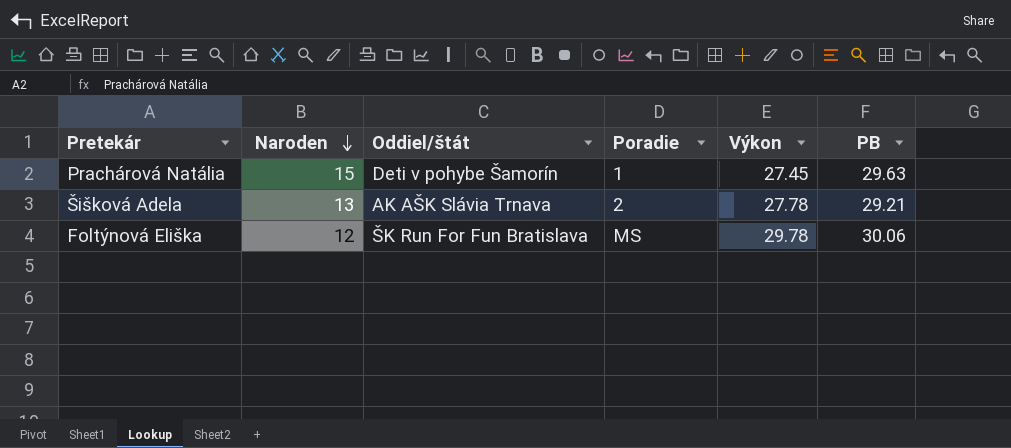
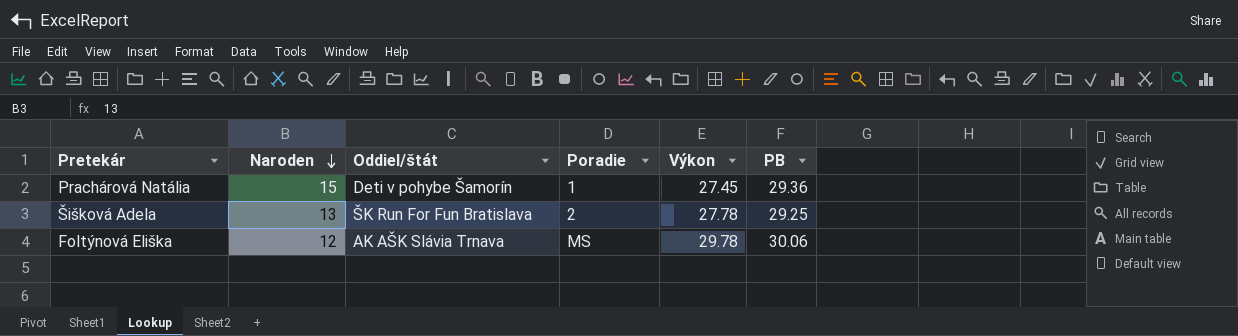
Prachárová Natália | PB: 29.63 -> 29.36
Šišková Adela | Oddiel/štát: AK AŠK Slávia Trnava -> ŠK Run For Fun Bratislava
Šišková Adela | PB: 29.21 -> 29.25
Foltýnová Eliška | Oddiel/štát: ŠK Run For Fun Bratislava -> AK AŠK Slávia Trnava

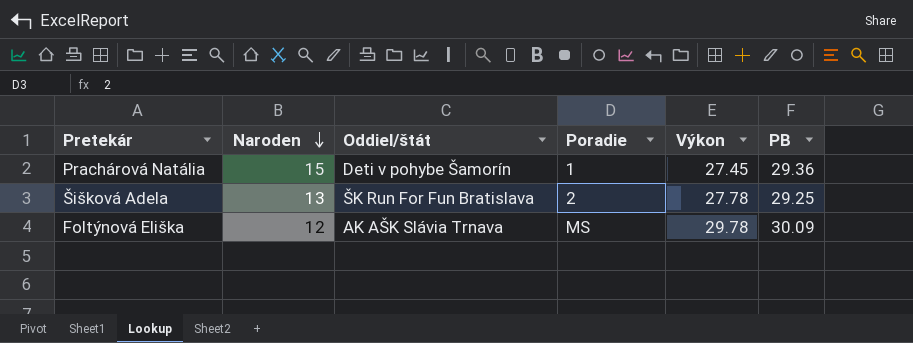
Foltýnová Eliška | PB: 30.06 -> 30.09

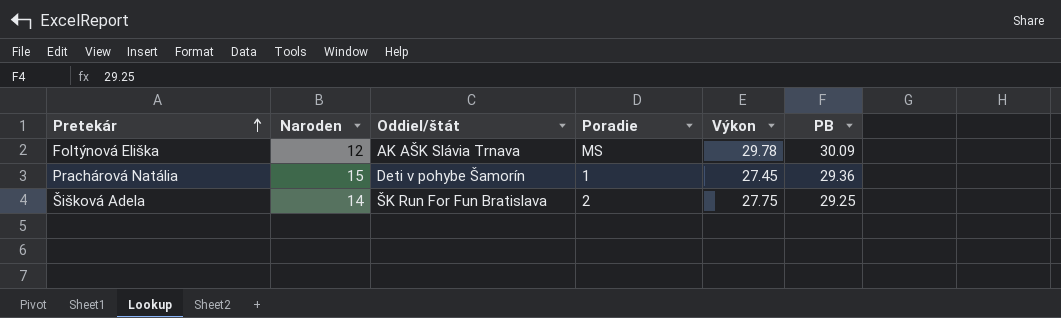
row order: Naroden descending -> Pretekár ascending
Šišková Adela | Naroden: 13 -> 14
Šišková Adela | Výkon: 27.78 -> 27.75

